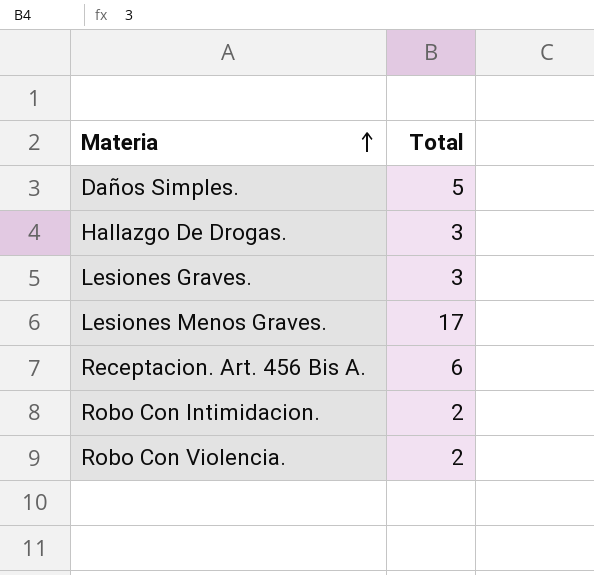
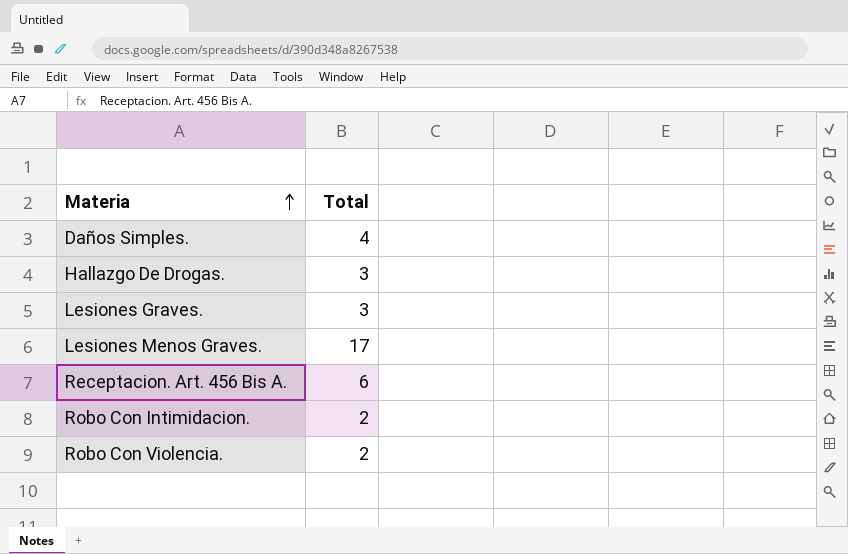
Daños Simples. | Total: 5 -> 4

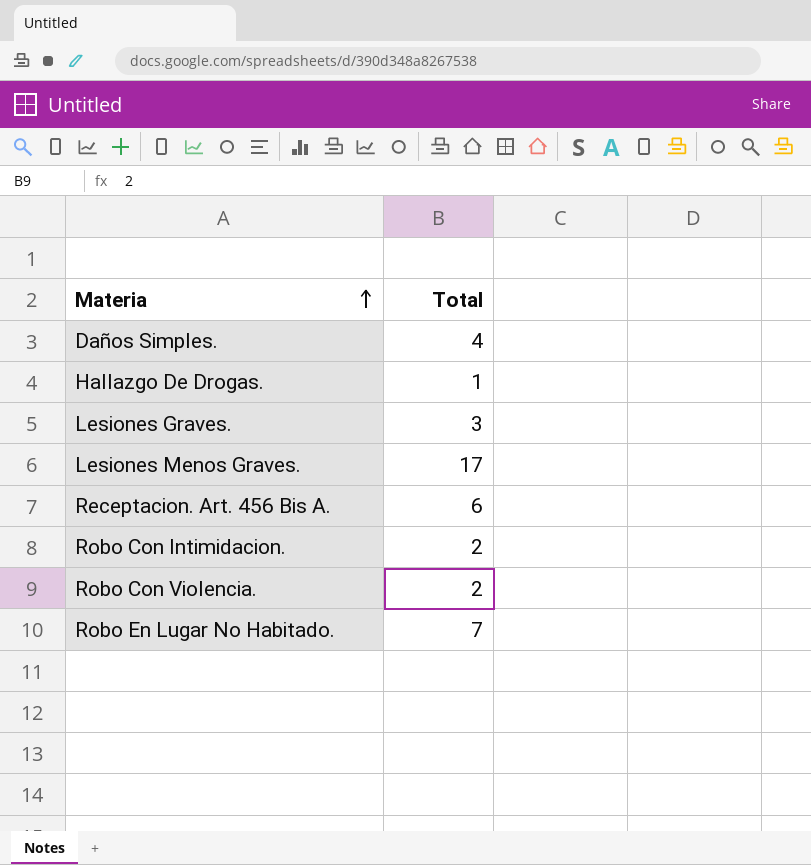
Hallazgo De Drogas. | Total: 3 -> 1
row Robo En Lugar No Habitado.: none -> 7

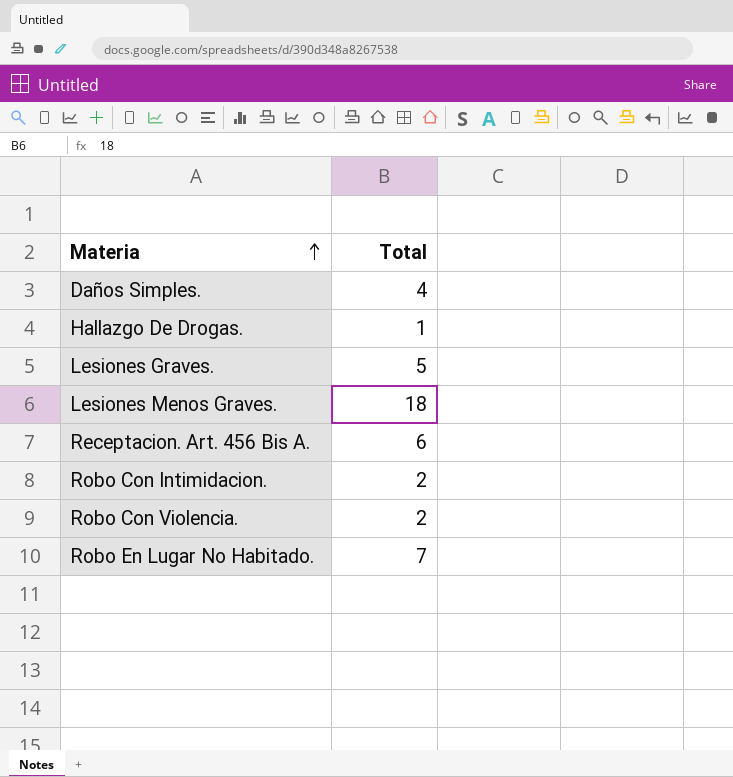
Lesiones Graves. | Total: 3 -> 5
Lesiones Menos Graves. | Total: 17 -> 18

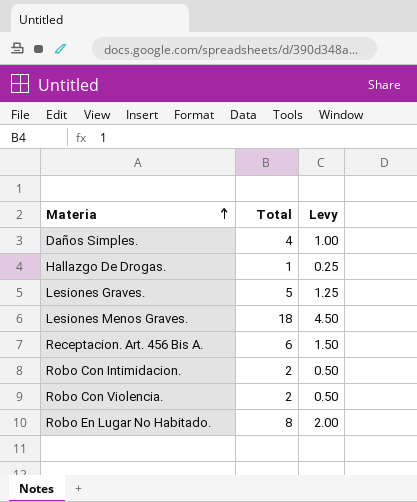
column Levy | formula: none -> [Total] * 0.25
Robo En Lugar No Habitado. | Total: 7 -> 8

